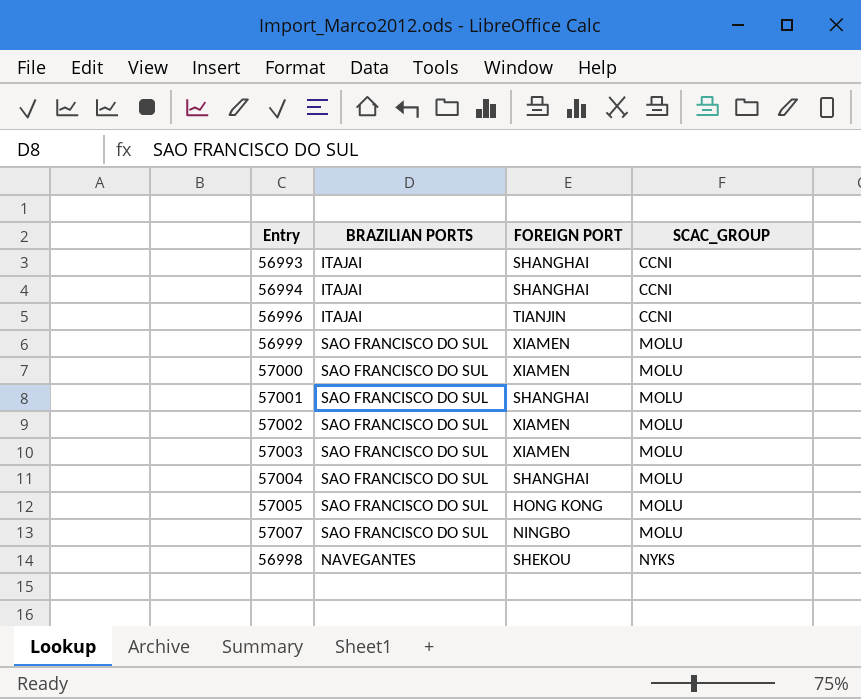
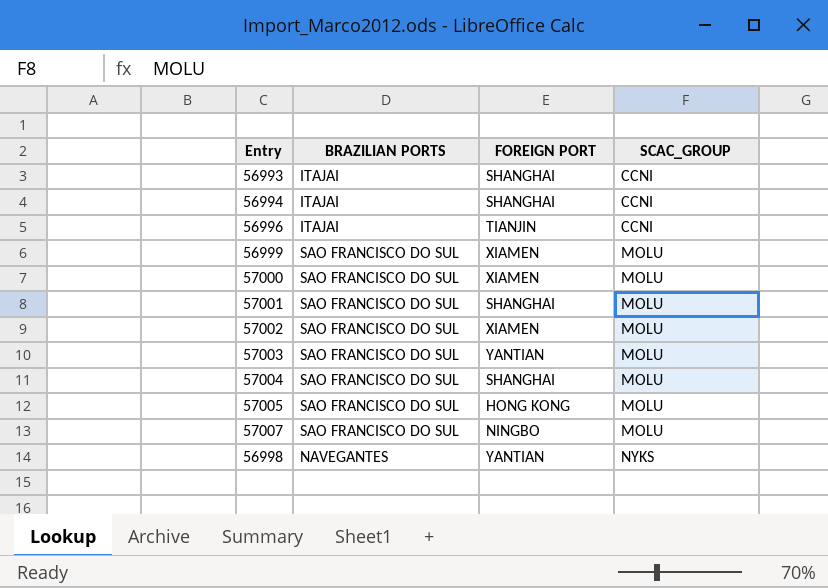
57003 | FOREIGN PORT: XIAMEN -> YANTIAN
56998 | FOREIGN PORT: SHEKOU -> YANTIAN

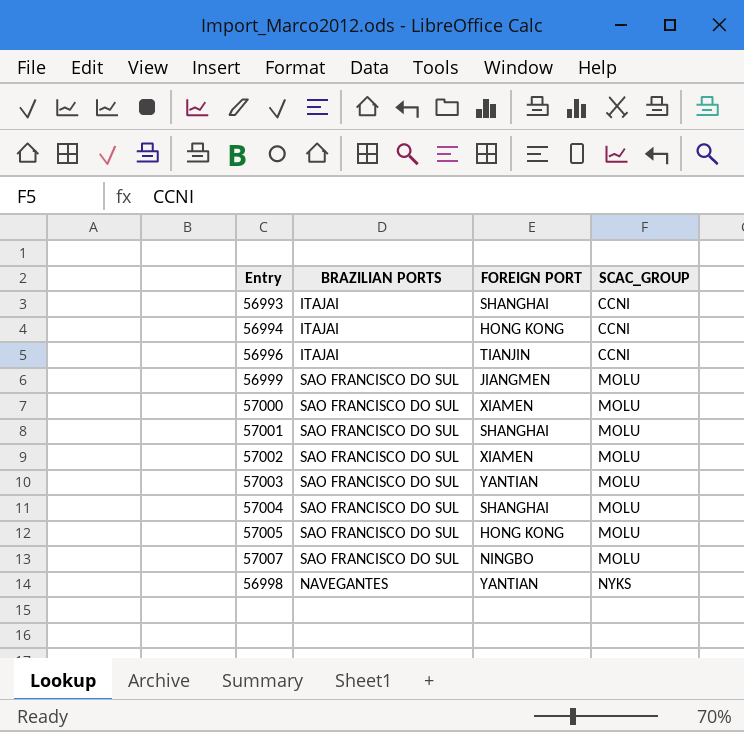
56994 | FOREIGN PORT: SHANGHAI -> HONG KONG
56999 | FOREIGN PORT: XIAMEN -> JIANGMEN

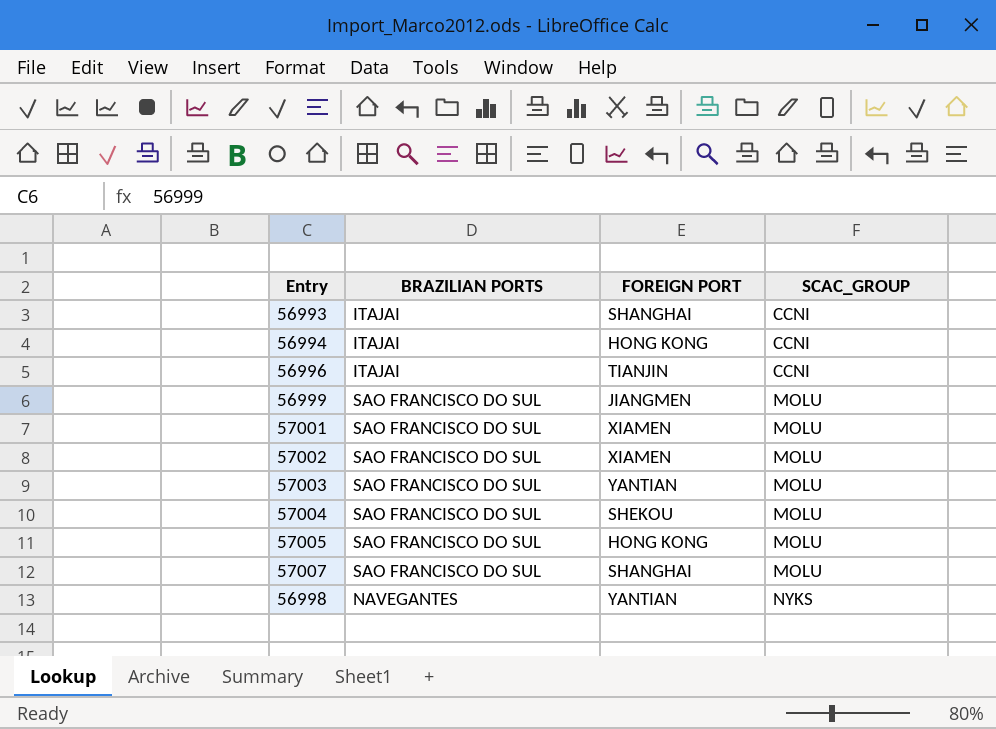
row 57000: SAO FRANCISCO DO SUL | XIAMEN | MOLU -> none
57001 | FOREIGN PORT: SHANGHAI -> XIAMEN
57004 | FOREIGN PORT: SHANGHAI -> SHEKOU
57007 | FOREIGN PORT: NINGBO -> SHANGHAI

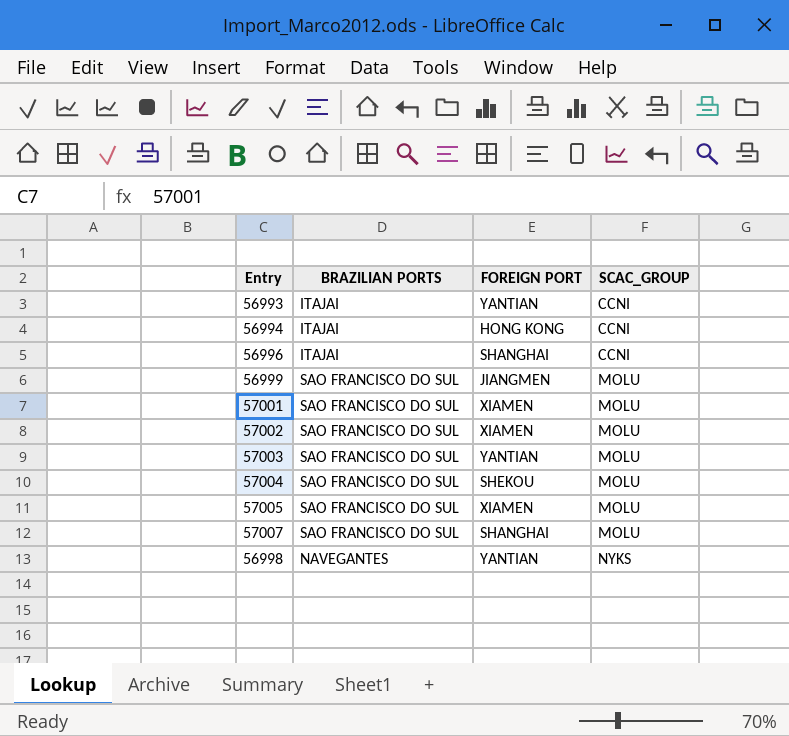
56993 | FOREIGN PORT: SHANGHAI -> YANTIAN
56996 | FOREIGN PORT: TIANJIN -> SHANGHAI
57005 | FOREIGN PORT: HONG KONG -> XIAMEN

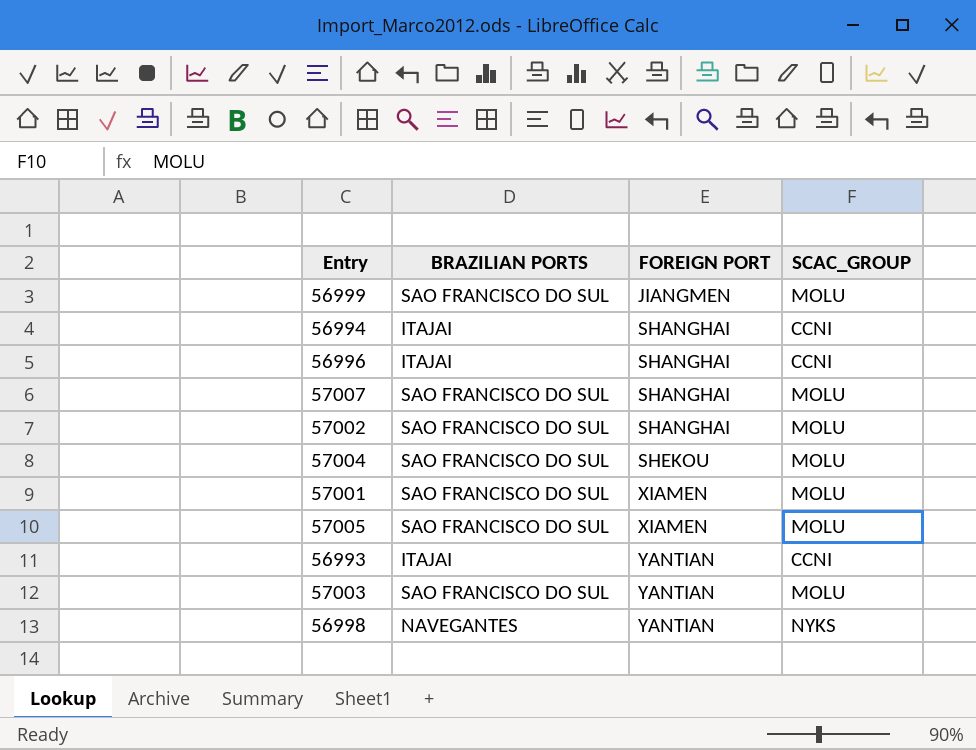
row order: SCAC_GROUP ascending -> FOREIGN PORT ascending
56994 | FOREIGN PORT: HONG KONG -> SHANGHAI
57002 | FOREIGN PORT: XIAMEN -> SHANGHAI

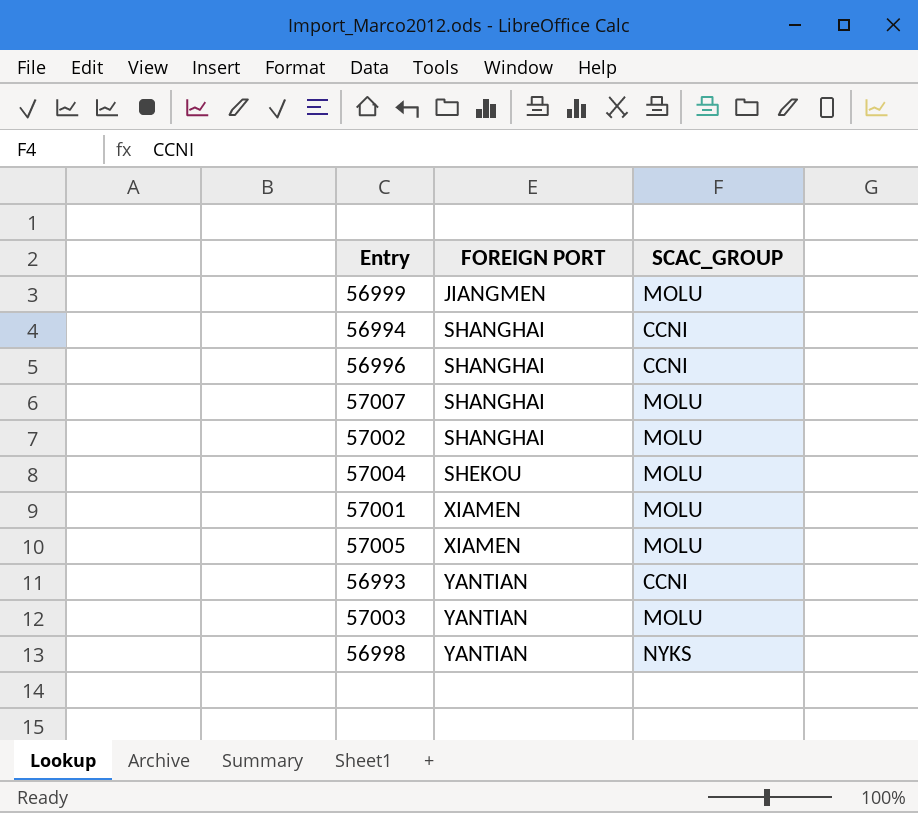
column BRAZILIAN PORTS | position: 2 -> none

